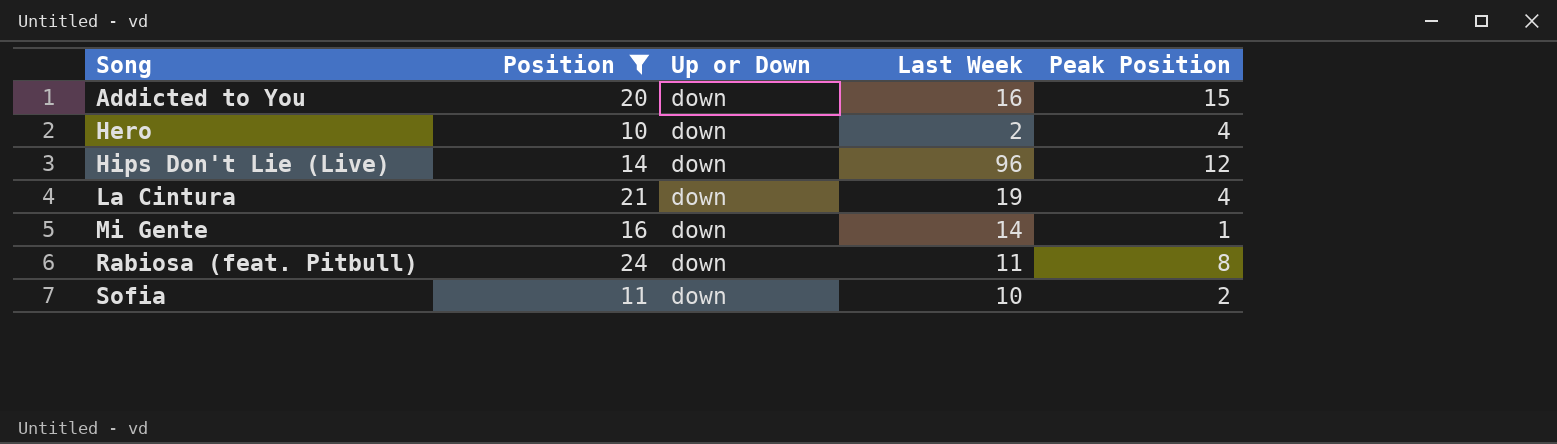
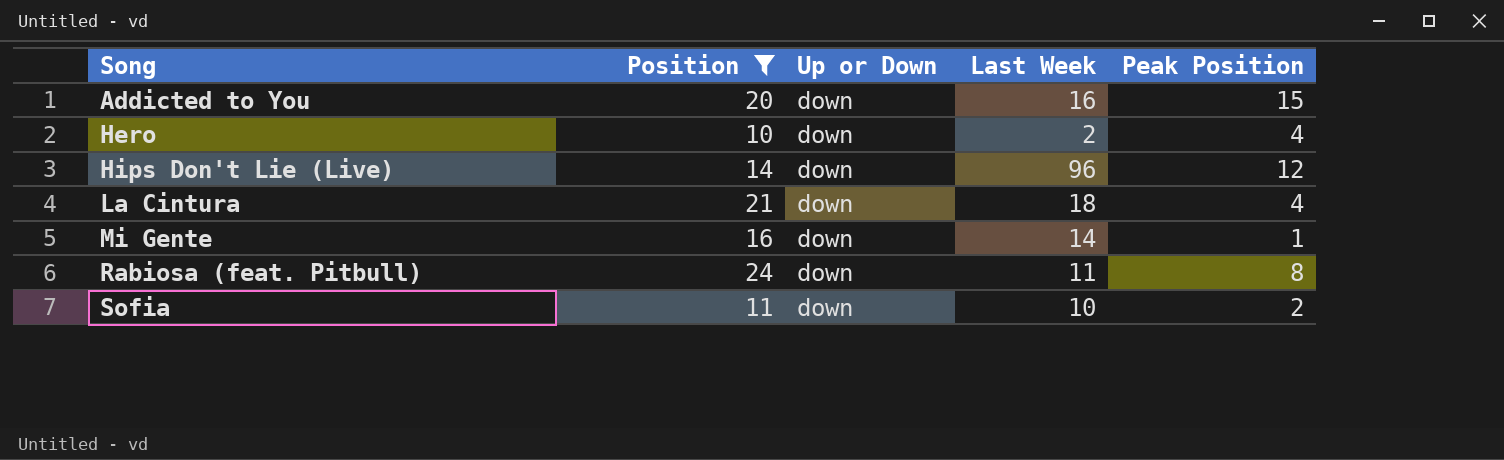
La Cintura | Last Week: 19 -> 18

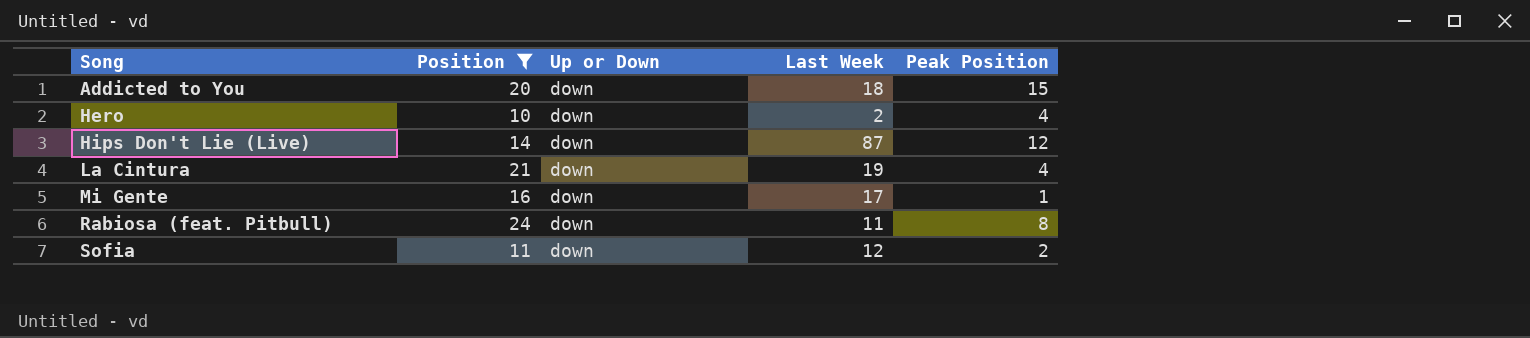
Addicted to You | Last Week: 16 -> 18
Hips Don't Lie (Live) | Last Week: 96 -> 87
La Cintura | Last Week: 18 -> 19
Mi Gente | Last Week: 14 -> 17
Sofia | Last Week: 10 -> 12

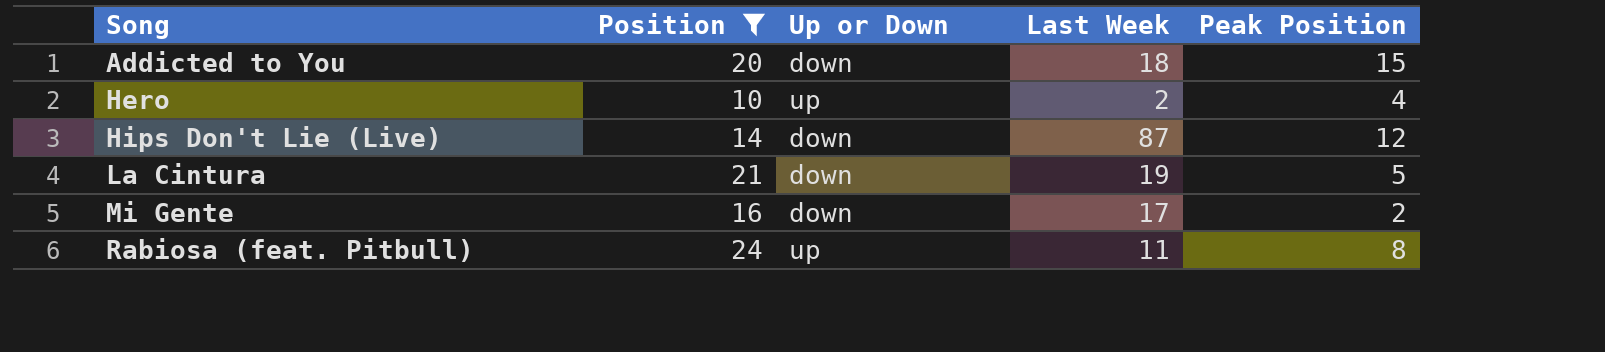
row Sofia: 11 | down | 12 | 2 -> none
Hero | Up or Down: down -> up
La Cintura | Peak Position: 4 -> 5
Mi Gente | Peak Position: 1 -> 2
Rabiosa (feat. Pitbull) | Up or Down: down -> up

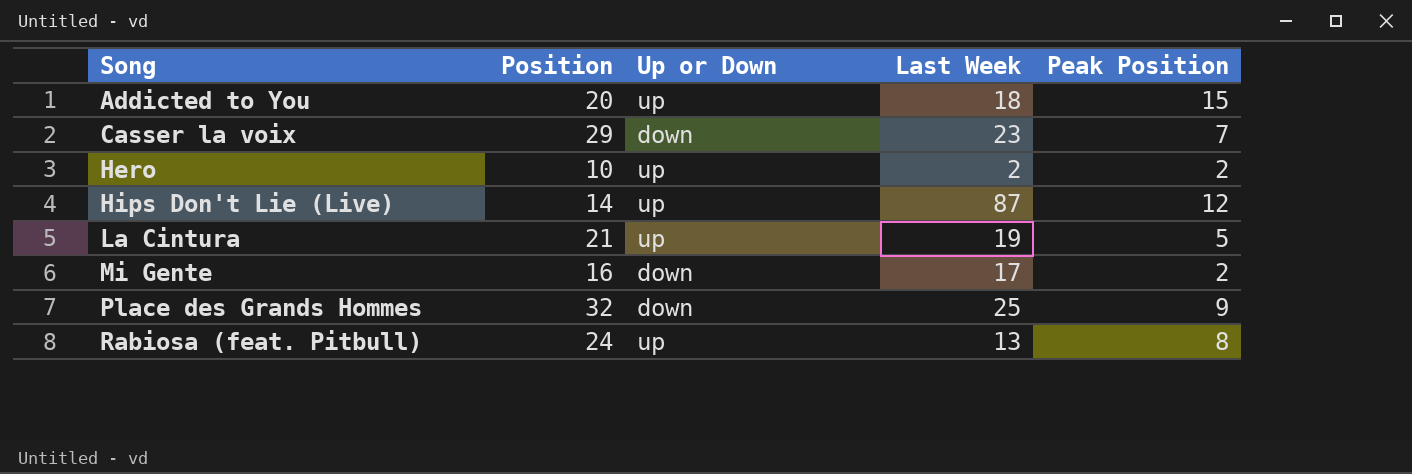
filter: Position <= 24 -> none
Addicted to You | Up or Down: down -> up
Hero | Peak Position: 4 -> 2
Hips Don't Lie (Live) | Up or Down: down -> up
La Cintura | Up or Down: down -> up
Rabiosa (feat. Pitbull) | Last Week: 11 -> 13

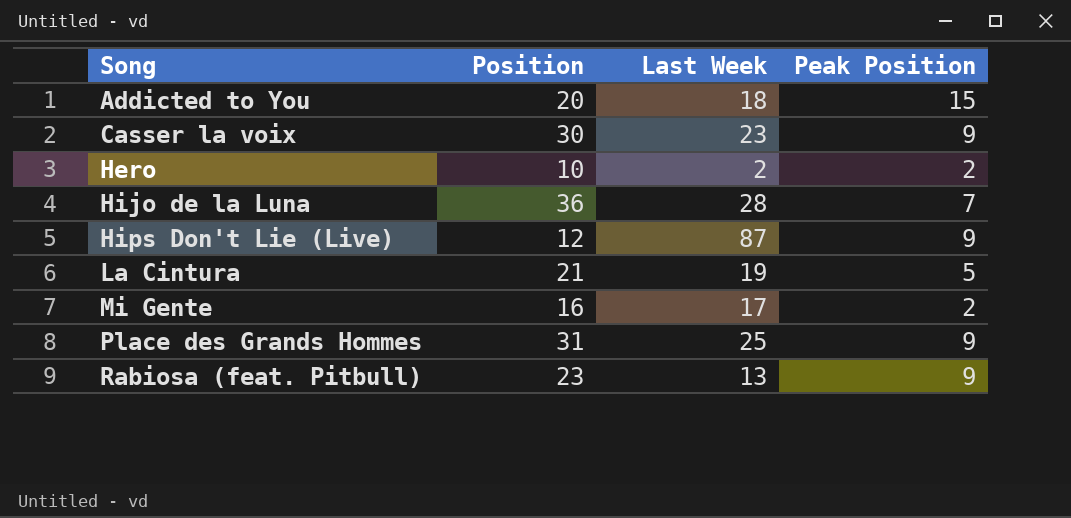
column Up or Down | position: 3 -> none
Casser la voix | Position: 29 -> 30
Casser la voix | Peak Position: 7 -> 9
row Hijo de la Luna: none -> 36 | 28 | 7
Hips Don't Lie (Live) | Position: 14 -> 12
Hips Don't Lie (Live) | Peak Position: 12 -> 9
Place des Grands Hommes | Position: 32 -> 31
Rabiosa (feat. Pitbull) | Position: 24 -> 23
Rabiosa (feat. Pitbull) | Peak Position: 8 -> 9

